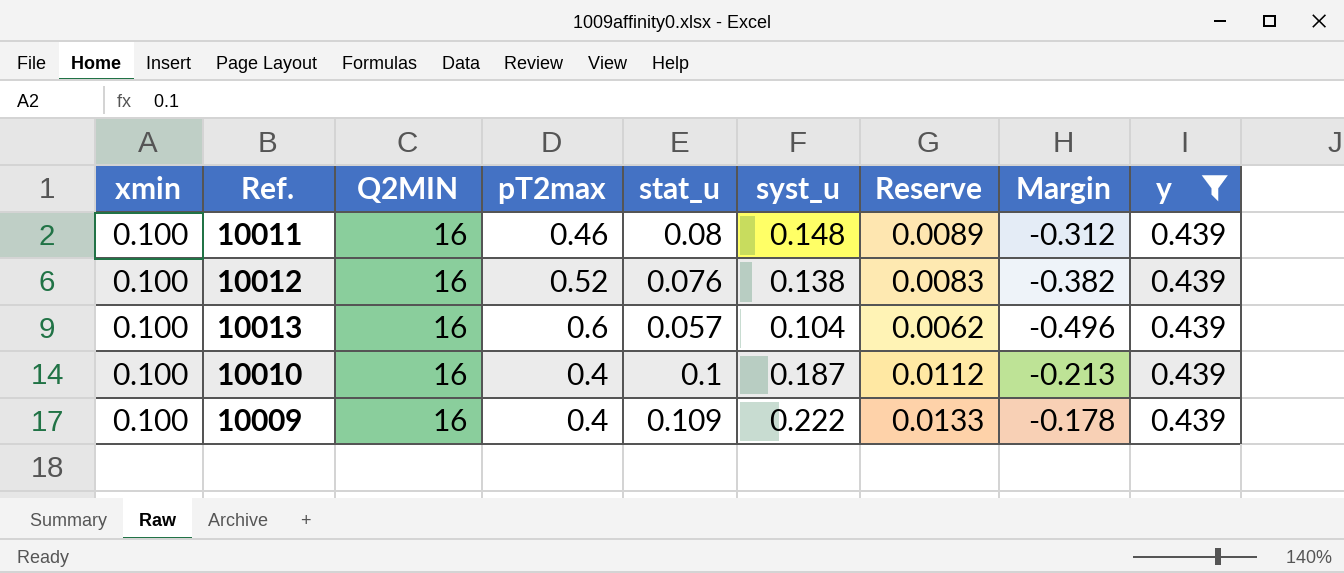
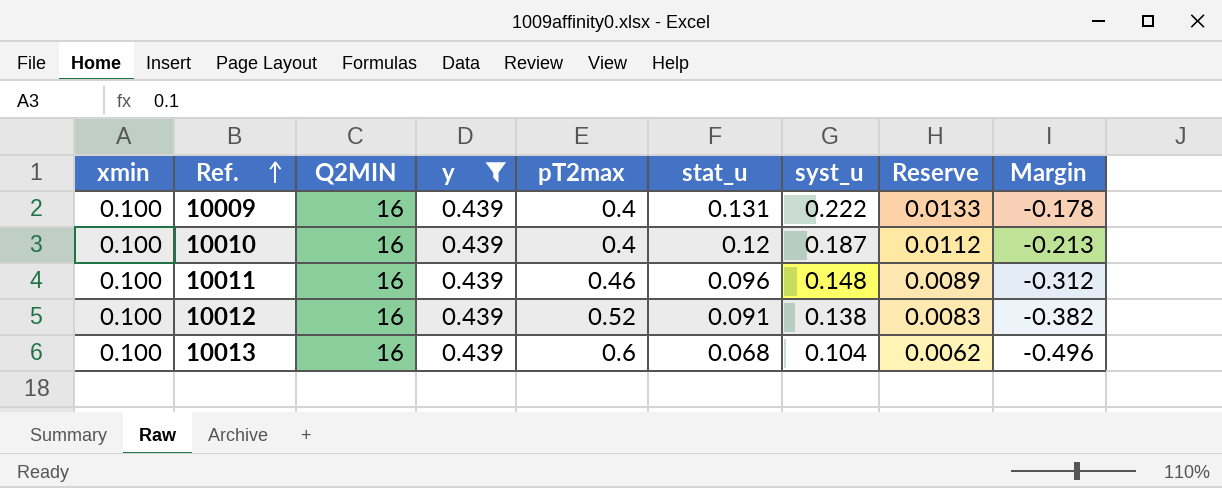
row order: none -> Ref. ascending
column y | position: 9 -> 4
10009 | stat_u: 0.109 -> 0.131
10010 | stat_u: 0.1 -> 0.12
10011 | stat_u: 0.08 -> 0.096
10012 | stat_u: 0.076 -> 0.091
10013 | stat_u: 0.057 -> 0.068

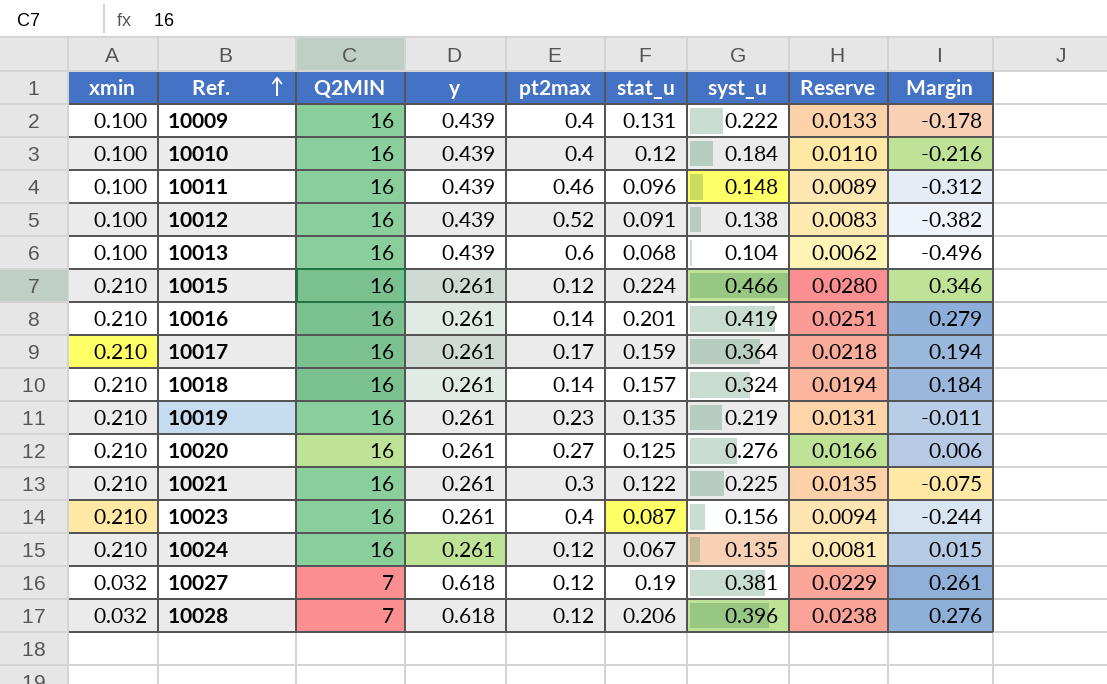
filter: y = 0.439 -> none
column name: pT2max -> pt2max
10010 | syst_u: 0.187 -> 0.184
10010 | Reserve: 0.0112 -> 0.0110
10010 | Margin: -0.213 -> -0.216

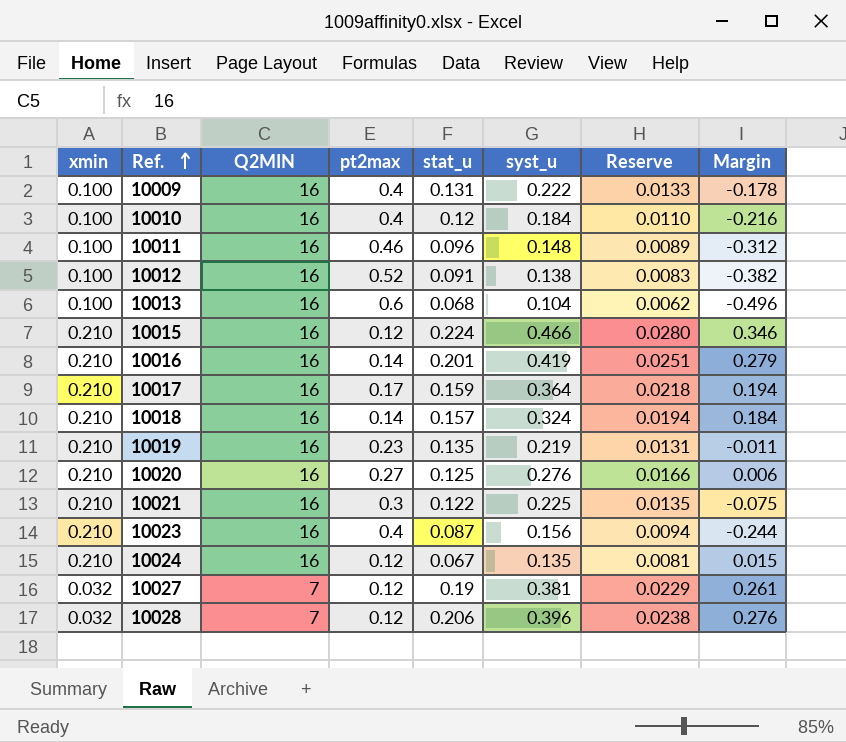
column y | position: 4 -> none

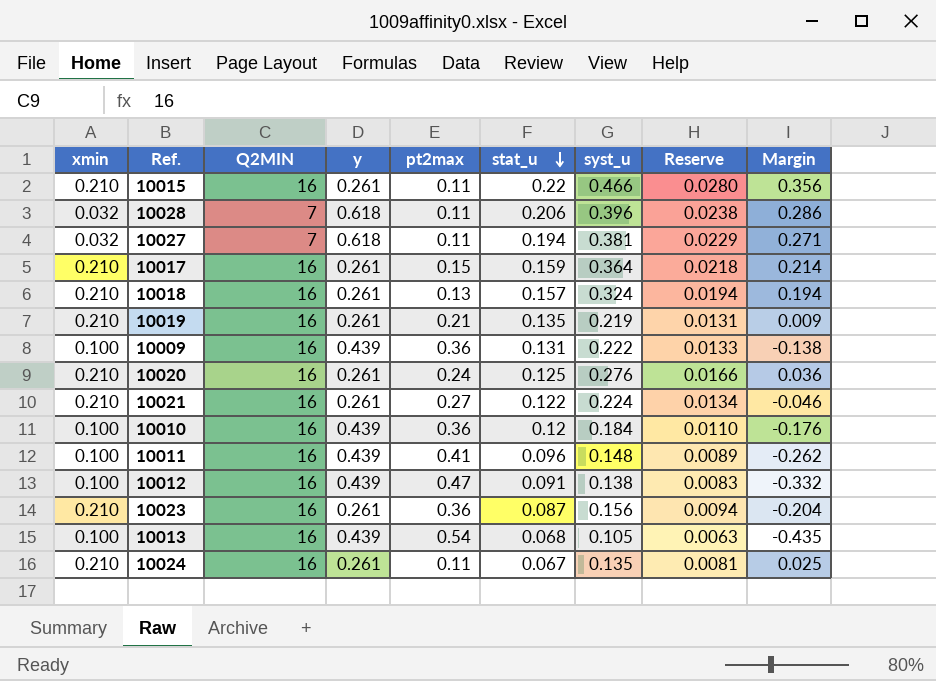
row order: Ref. ascending -> stat_u descending
column y | position: none -> 4
row 10016: 0.210 | 16 | 0.14 | 0.201 | 0.419 | 0.0251 | 0.279 -> none
10015 | pt2max: 0.12 -> 0.11
10015 | stat_u: 0.224 -> 0.22
10015 | Margin: 0.346 -> 0.356
10028 | pt2max: 0.12 -> 0.11
10028 | Margin: 0.276 -> 0.286
10027 | pt2max: 0.12 -> 0.11
10027 | stat_u: 0.19 -> 0.194
10027 | Margin: 0.261 -> 0.271
10017 | pt2max: 0.17 -> 0.15
10017 | Margin: 0.194 -> 0.214
10018 | pt2max: 0.14 -> 0.13
10018 | Margin: 0.184 -> 0.194
10019 | pt2max: 0.23 -> 0.21
10019 | Margin: -0.011 -> 0.009
10009 | pt2max: 0.4 -> 0.36
10009 | Margin: -0.178 -> -0.138
10020 | pt2max: 0.27 -> 0.24
10020 | Margin: 0.006 -> 0.036
10021 | pt2max: 0.3 -> 0.27
10021 | syst_u: 0.225 -> 0.224
10021 | Reserve: 0.0135 -> 0.0134
10021 | Margin: -0.075 -> -0.046
10010 | pt2max: 0.4 -> 0.36
10010 | Margin: -0.216 -> -0.176
10011 | pt2max: 0.46 -> 0.41
10011 | Margin: -0.312 -> -0.262
10012 | pt2max: 0.52 -> 0.47
10012 | Margin: -0.382 -> -0.332
10023 | pt2max: 0.4 -> 0.36
10023 | Margin: -0.244 -> -0.204
10013 | pt2max: 0.6 -> 0.54
10013 | syst_u: 0.104 -> 0.105
10013 | Reserve: 0.0062 -> 0.0063
10013 | Margin: -0.496 -> -0.435
10024 | pt2max: 0.12 -> 0.11
10024 | Margin: 0.015 -> 0.025

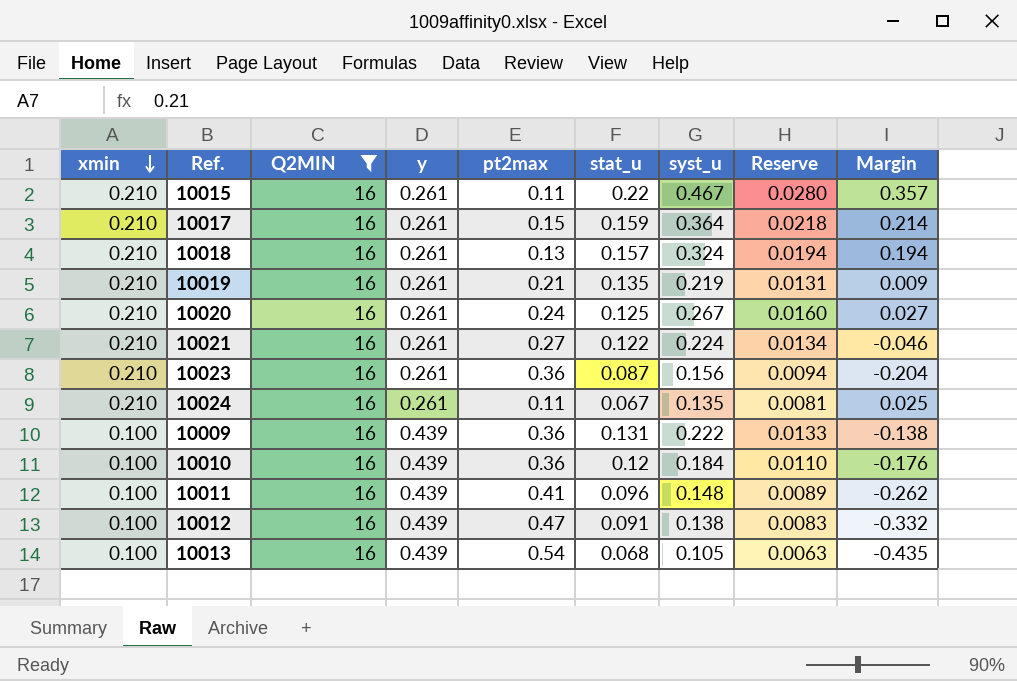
filter: none -> Q2MIN = 16
row order: stat_u descending -> xmin descending
10015 | syst_u: 0.466 -> 0.467
10015 | Margin: 0.356 -> 0.357
10020 | syst_u: 0.276 -> 0.267
10020 | Reserve: 0.0166 -> 0.0160
10020 | Margin: 0.036 -> 0.027

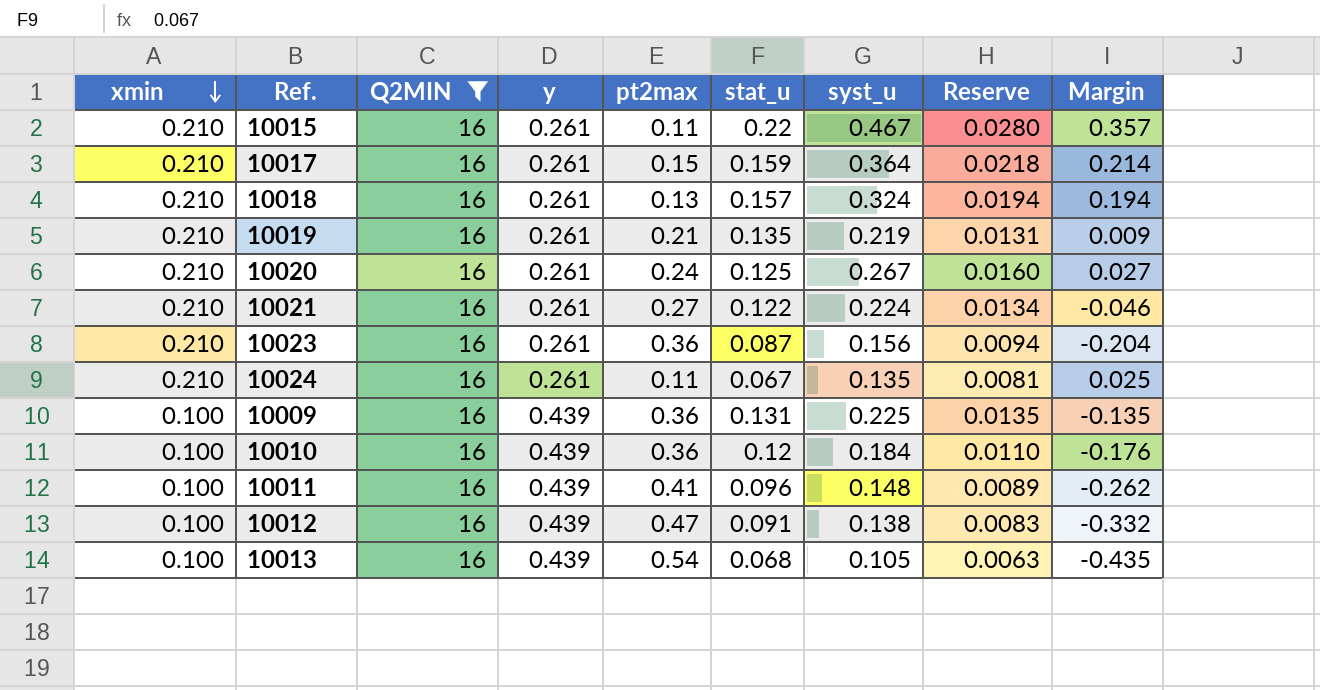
10009 | syst_u: 0.222 -> 0.225
10009 | Reserve: 0.0133 -> 0.0135
10009 | Margin: -0.138 -> -0.135

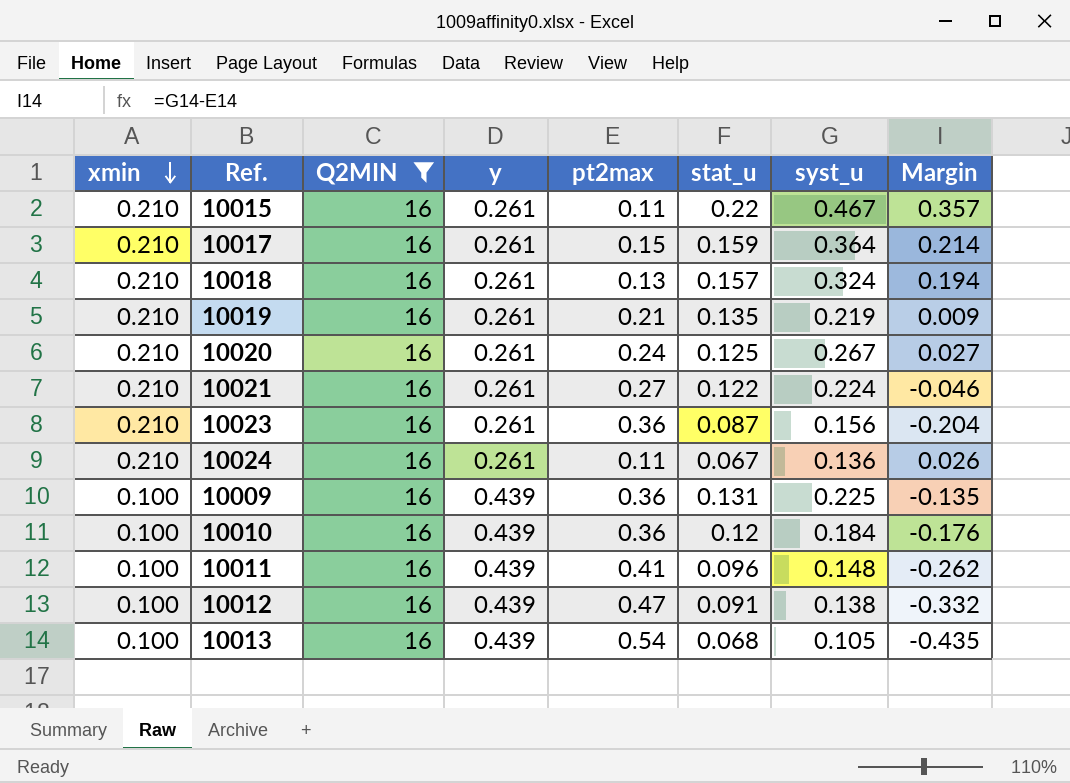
column Reserve | formula: [syst_u] * 0.06 -> none
10024 | syst_u: 0.135 -> 0.136
10024 | Margin: 0.025 -> 0.026

